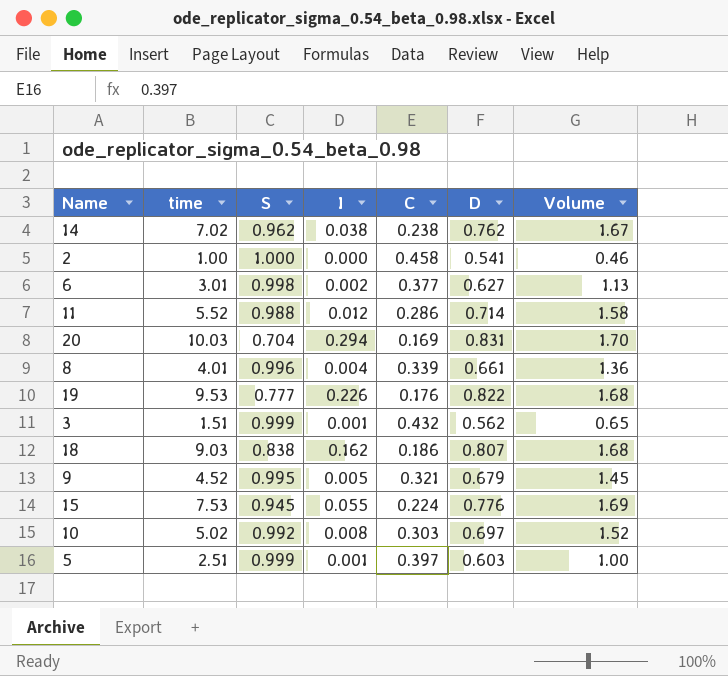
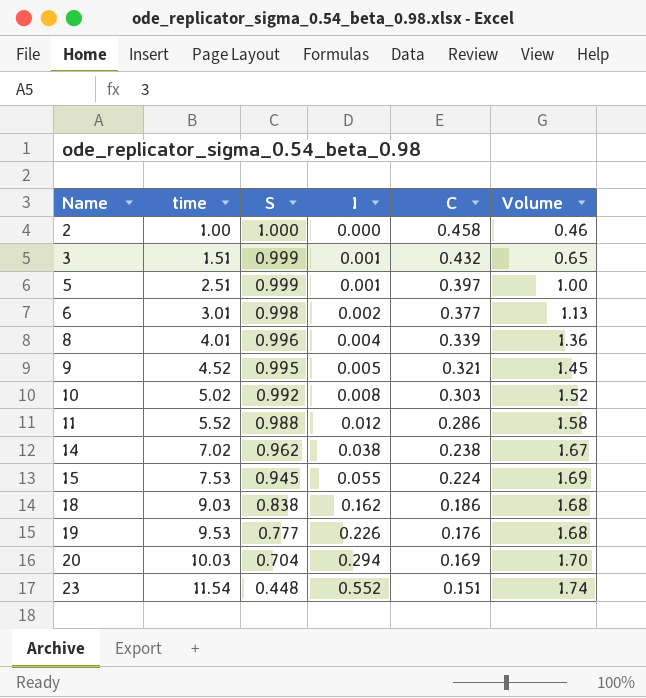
row order: none -> Name ascending
column D | position: 6 -> none
row 23: none -> 11.54 | 0.448 | 0.552 | 0.151 | 1.74

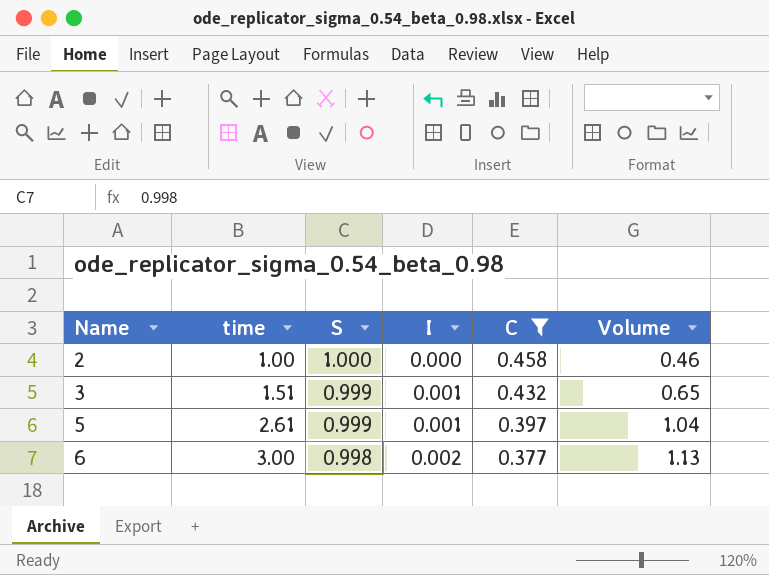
filter: none -> C >= 0.377
5 | time: 2.51 -> 2.61
5 | Volume: 1.00 -> 1.04
6 | time: 3.01 -> 3.00

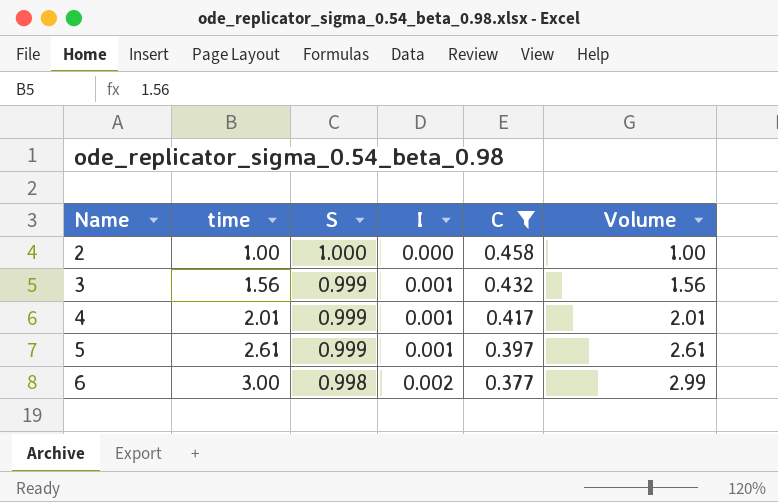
column Volume | formula: [time] * [C] -> [time] * [S]
3 | time: 1.51 -> 1.56
row 4: none -> 2.01 | 0.999 | 0.001 | 0.417 | 2.01

